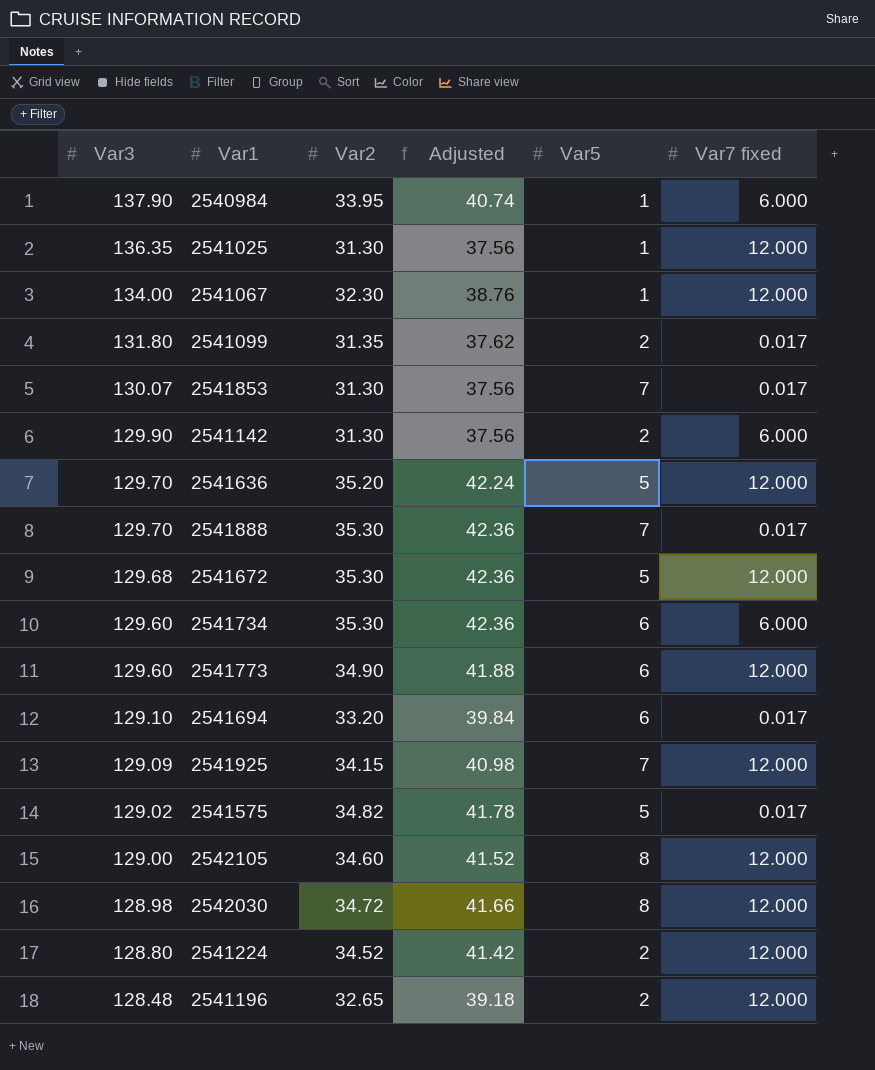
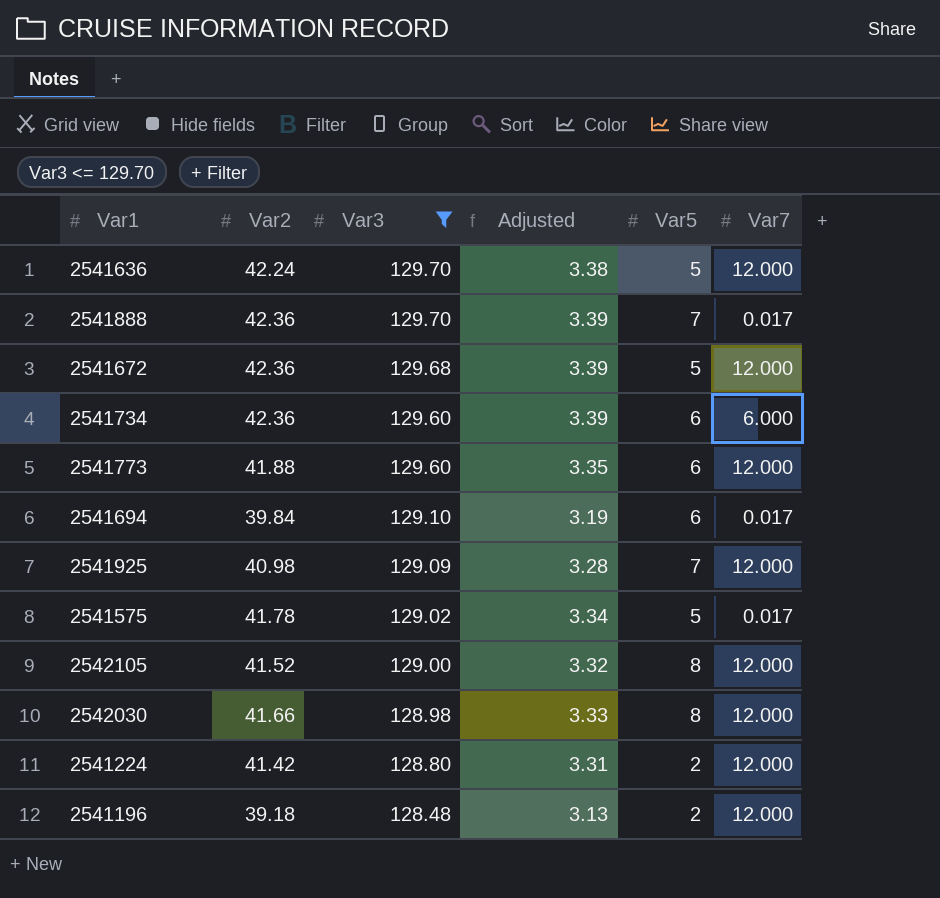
filter: none -> Var3 <= 129.70
column Var3 | position: 1 -> 3
column Adjusted | formula: [Var2] * 1.2 -> [Var2] * 0.08
column name: Var7 fixed -> Var7
2541636 | Var2: 35.20 -> 42.24
2541888 | Var2: 35.30 -> 42.36
2541672 | Var2: 35.30 -> 42.36
2541734 | Var2: 35.30 -> 42.36
2541773 | Var2: 34.90 -> 41.88
2541694 | Var2: 33.20 -> 39.84
2541925 | Var2: 34.15 -> 40.98
2541575 | Var2: 34.82 -> 41.78
2542105 | Var2: 34.60 -> 41.52
2542030 | Var2: 34.72 -> 41.66
2541224 | Var2: 34.52 -> 41.42
2541196 | Var2: 32.65 -> 39.18

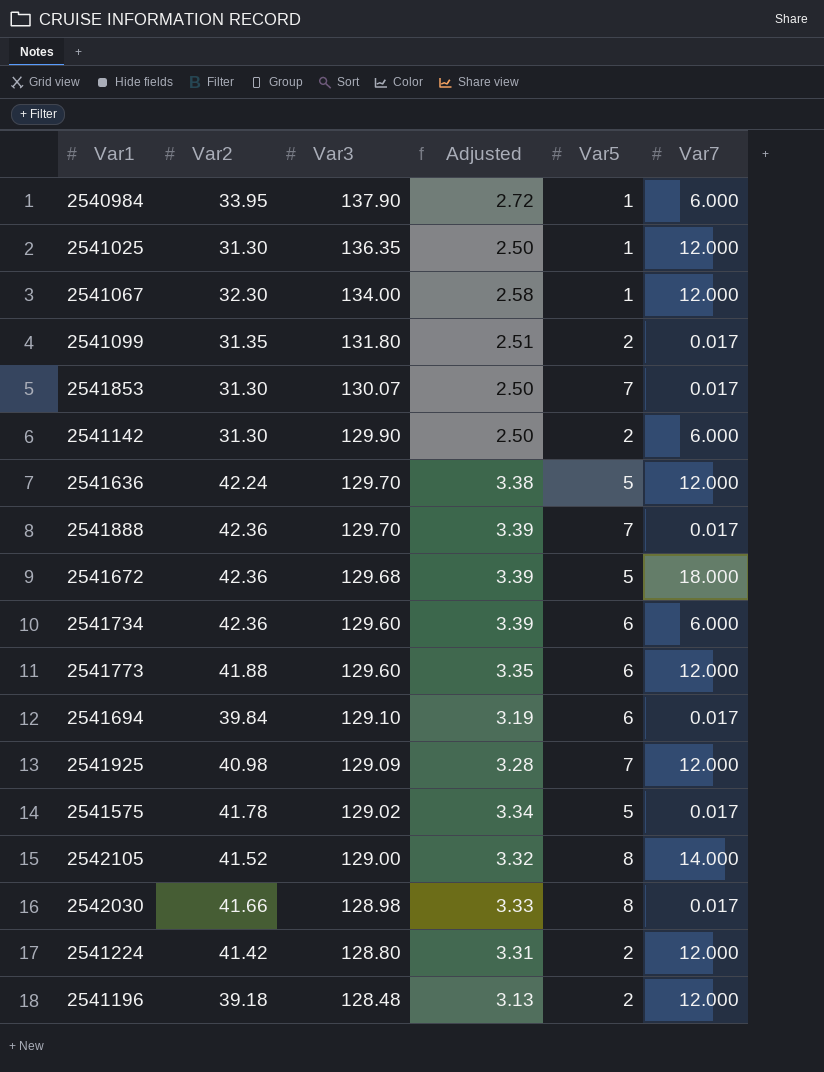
filter: Var3 <= 129.70 -> none
2541672 | Var7: 12.000 -> 18.000
2542105 | Var7: 12.000 -> 14.000
2542030 | Var7: 12.000 -> 0.017

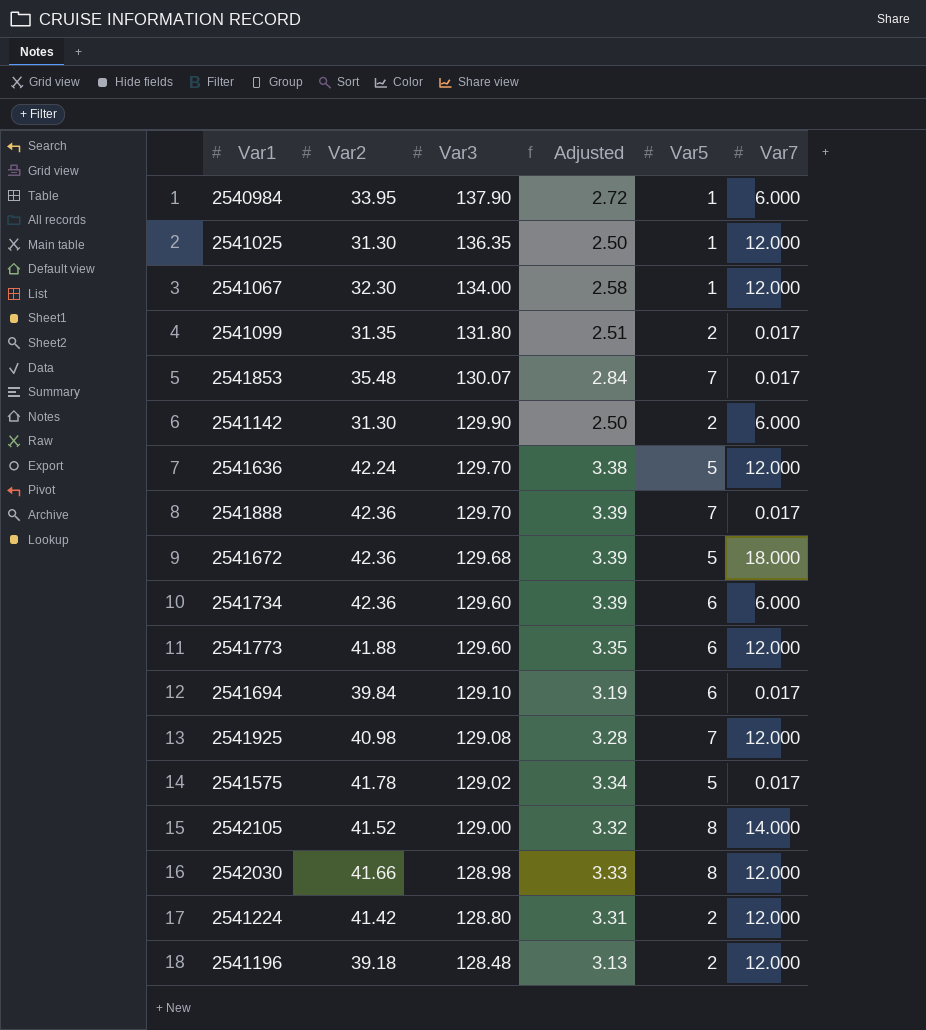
2541853 | Var2: 31.30 -> 35.48
2541853 | Adjusted: 2.50 -> 2.84
2541925 | Var3: 129.09 -> 129.08
2542030 | Var7: 0.017 -> 12.000

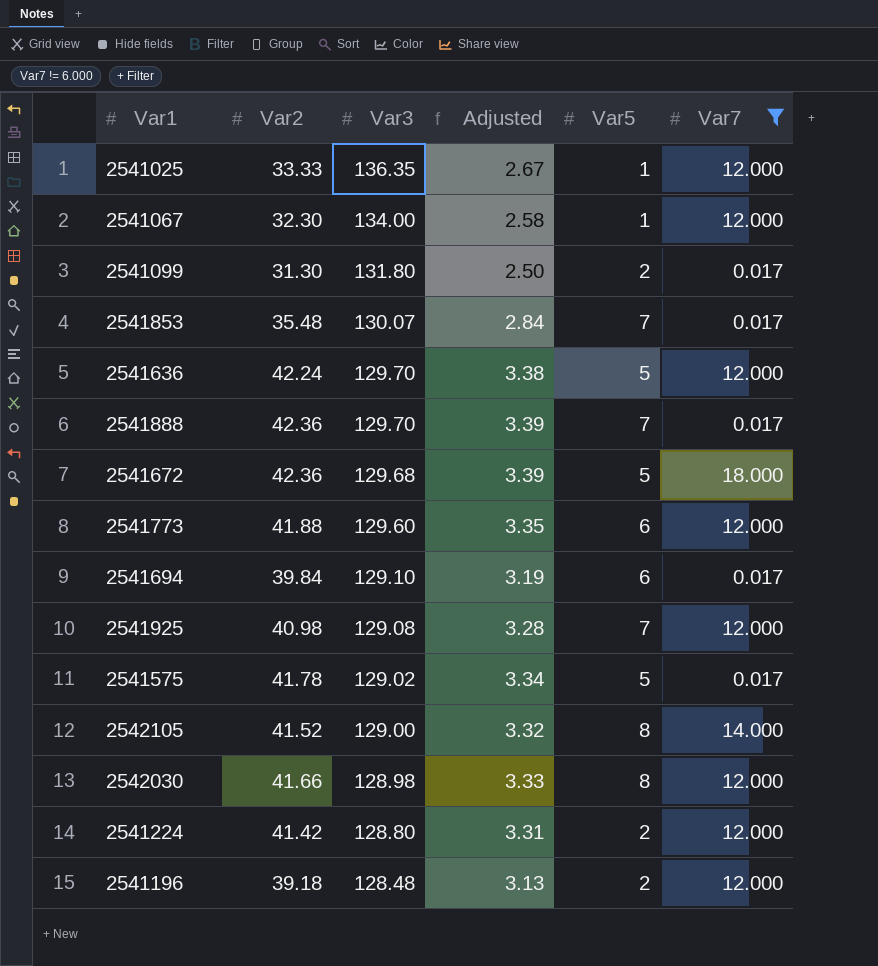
filter: none -> Var7 != 6.000
2541025 | Var2: 31.30 -> 33.33
2541025 | Adjusted: 2.50 -> 2.67
2541099 | Var2: 31.35 -> 31.30
2541099 | Adjusted: 2.51 -> 2.50

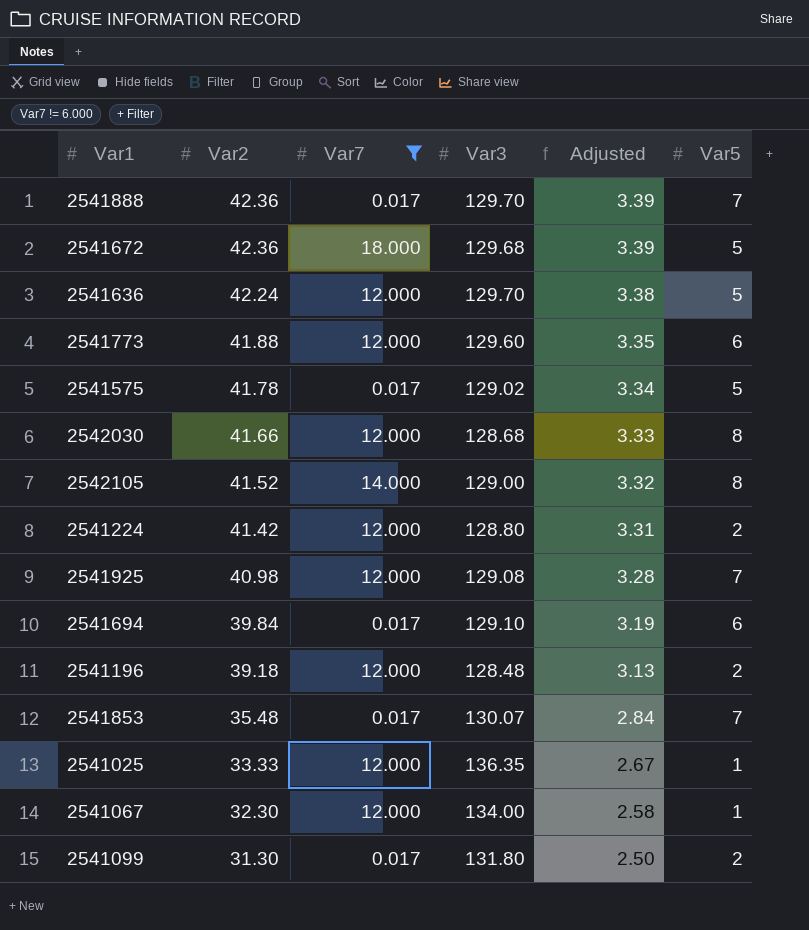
row order: Var3 descending -> Var2 descending
column Var7 | position: 6 -> 3
2542030 | Var3: 128.98 -> 128.68

